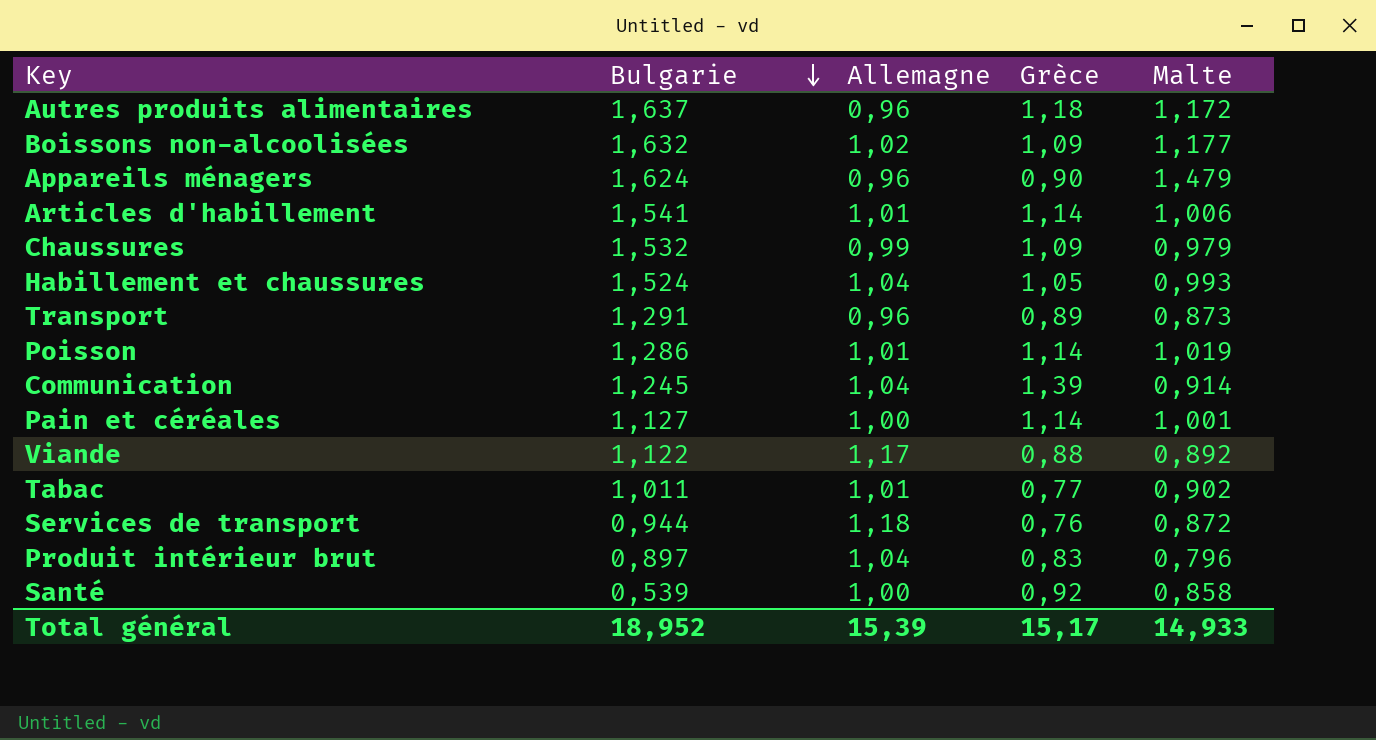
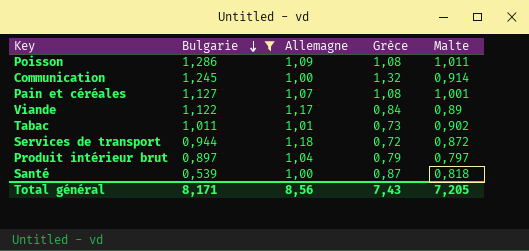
filter: none -> Bulgarie <= 1,286
Poisson | Allemagne: 1,01 -> 1,09
Poisson | Grèce: 1,14 -> 1,08
Poisson | Malte: 1,019 -> 1,011
Communication | Allemagne: 1,04 -> 1,00
Communication | Grèce: 1,39 -> 1,32
Pain et céréales | Allemagne: 1,00 -> 1,07
Pain et céréales | Grèce: 1,14 -> 1,08
Viande | Grèce: 0,88 -> 0,84
Viande | Malte: 0,892 -> 0,89
Tabac | Grèce: 0,77 -> 0,73
Services de transport | Grèce: 0,76 -> 0,72
Produit intérieur brut | Grèce: 0,83 -> 0,79
Produit intérieur brut | Malte: 0,796 -> 0,797
Santé | Grèce: 0,92 -> 0,87
Santé | Malte: 0,858 -> 0,818
Total général | Bulgarie: 18,952 -> 8,171
Total général | Allemagne: 15,39 -> 8,56
Total général | Grèce: 15,17 -> 7,43
Total général | Malte: 14,933 -> 7,205

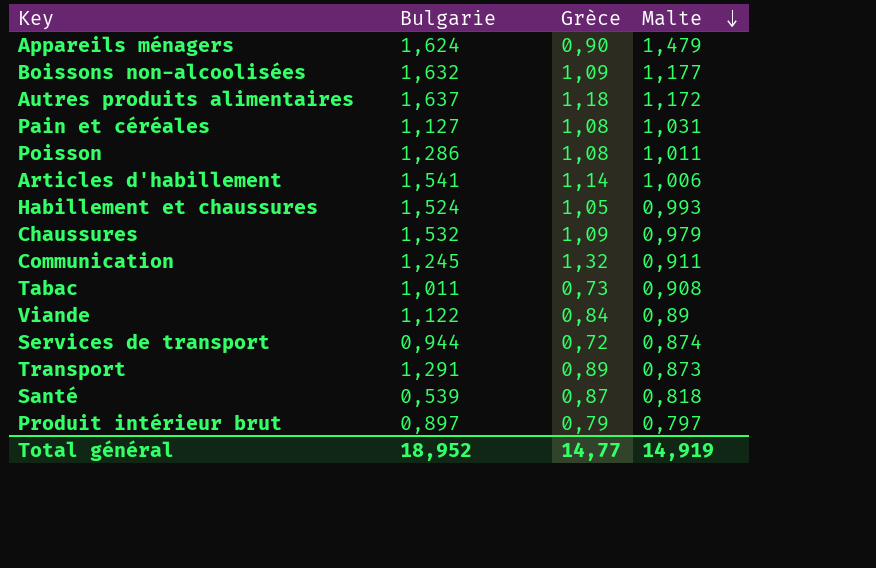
filter: Bulgarie <= 1,286 -> none
row order: Bulgarie descending -> Malte descending
column Allemagne | position: 3 -> none
Pain et céréales | Malte: 1,001 -> 1,031
Communication | Malte: 0,914 -> 0,911
Tabac | Malte: 0,902 -> 0,908
Services de transport | Malte: 0,872 -> 0,874
Total général | Bulgarie: 8,171 -> 18,952
Total général | Grèce: 7,43 -> 14,77
Total général | Malte: 7,205 -> 14,919

